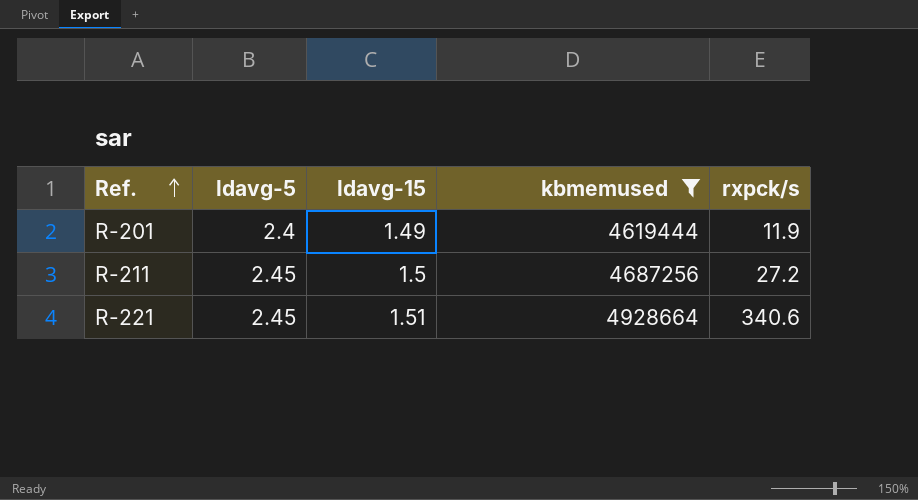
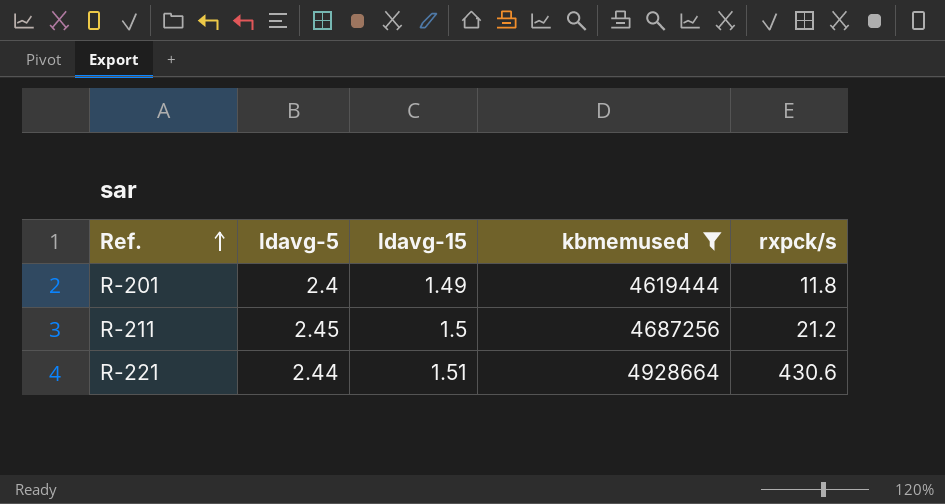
R-201 | rxpck/s: 11.9 -> 11.8
R-211 | rxpck/s: 27.2 -> 21.2
R-221 | ldavg-5: 2.45 -> 2.44
R-221 | rxpck/s: 340.6 -> 430.6

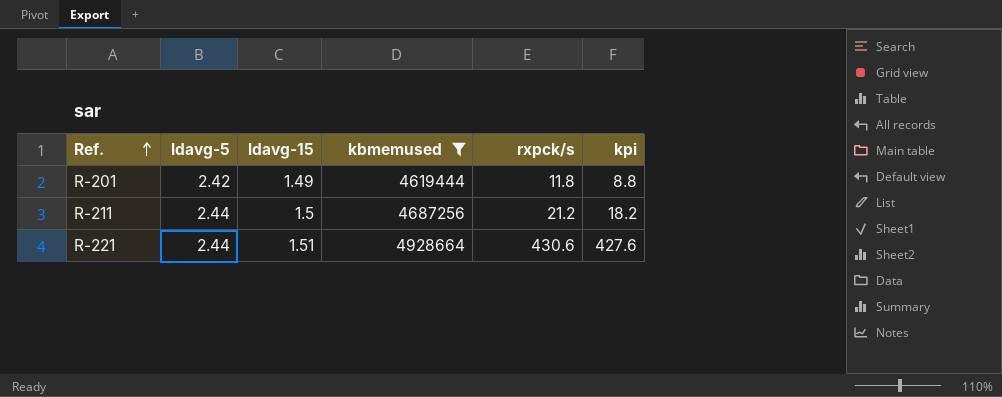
column kpi | formula: none -> [rxpck/s] - 3
R-201 | ldavg-5: 2.4 -> 2.42
R-211 | ldavg-5: 2.45 -> 2.44

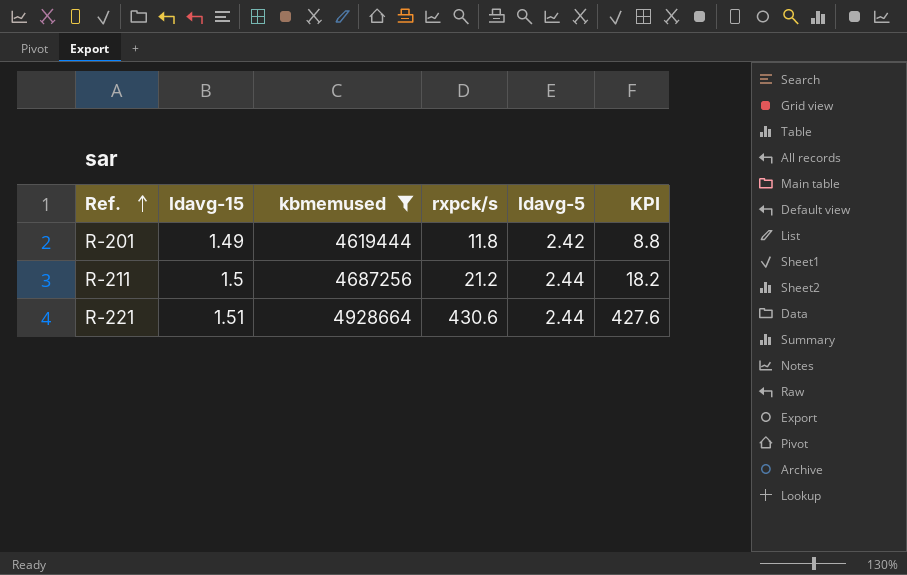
column ldavg-5 | position: 2 -> 5
column name: kpi -> KPI

